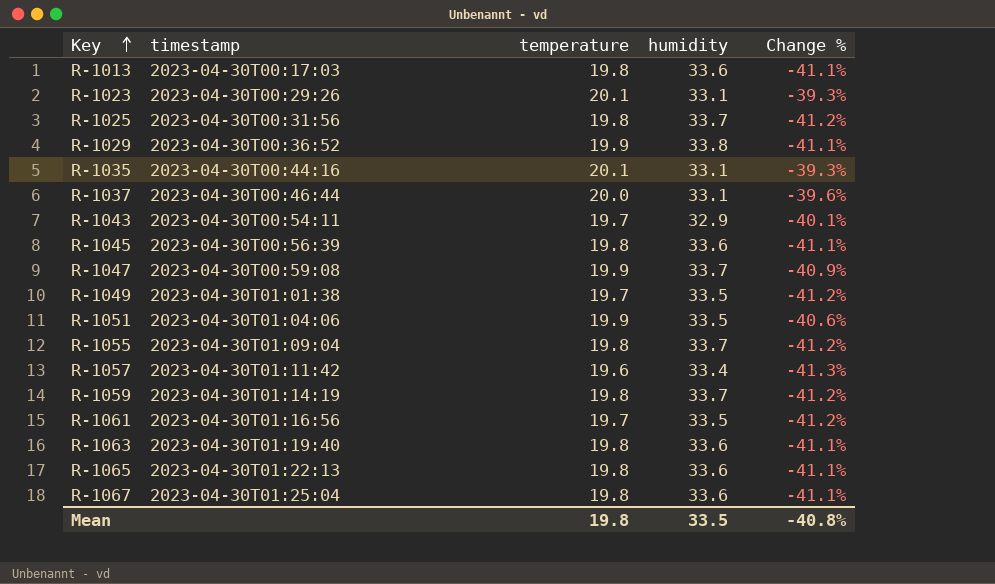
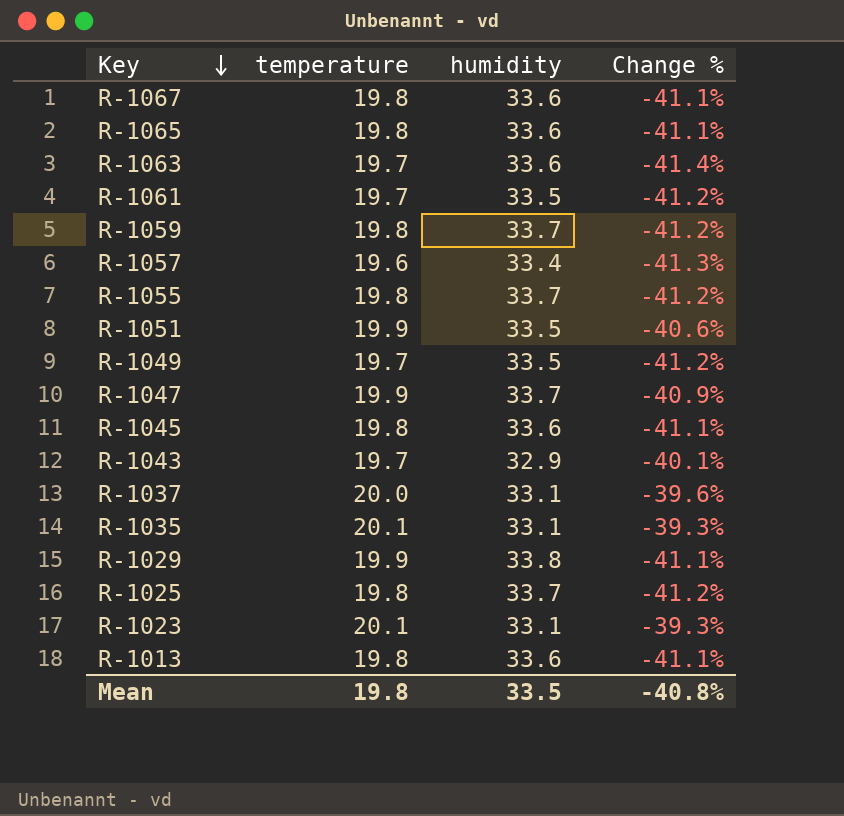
row order: Key ascending -> Key descending
column timestamp | position: 2 -> none
R-1063 | temperature: 19.8 -> 19.7
R-1063 | Change %: -41.1% -> -41.4%

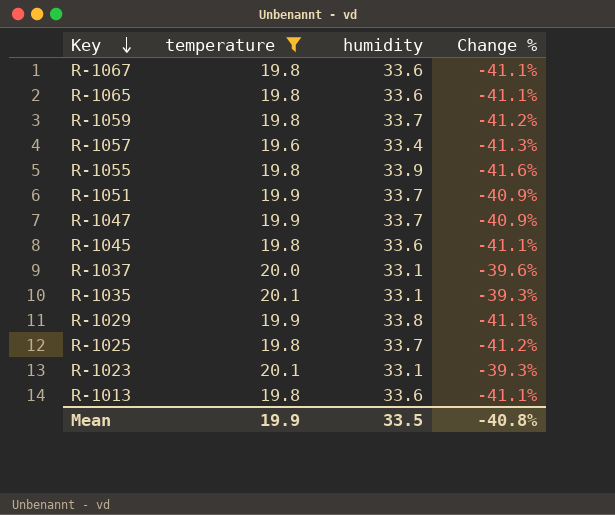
filter: none -> temperature != 19.7
R-1055 | humidity: 33.7 -> 33.9
R-1055 | Change %: -41.2% -> -41.6%
R-1051 | humidity: 33.5 -> 33.7
R-1051 | Change %: -40.6% -> -40.9%
Mean | temperature: 19.8 -> 19.9

